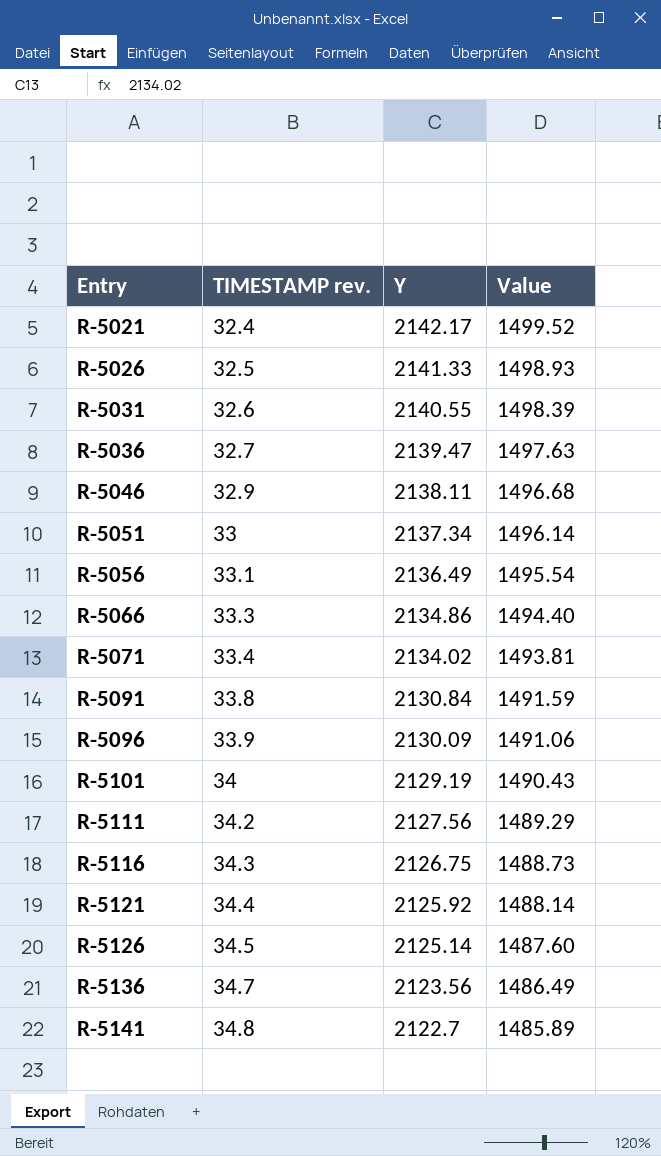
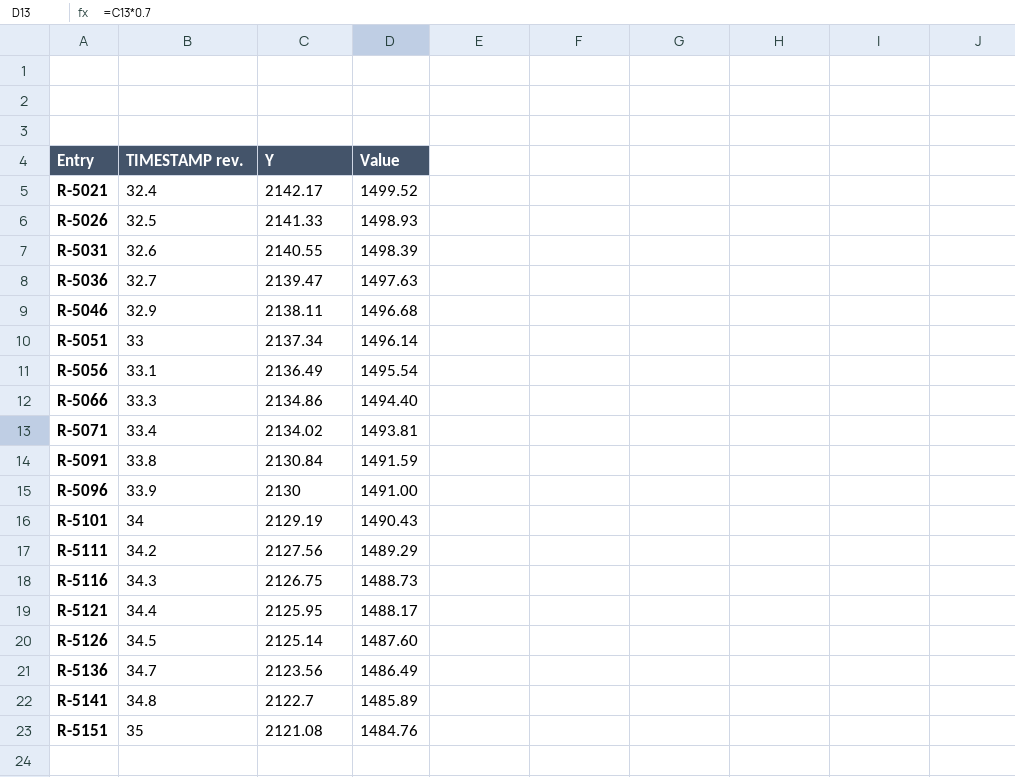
R-5096 | Y: 2130.09 -> 2130
R-5096 | Value: 1491.06 -> 1491.00
R-5121 | Y: 2125.92 -> 2125.95
R-5121 | Value: 1488.14 -> 1488.17
row R-5151: none -> 35 | 2121.08 | 1484.76

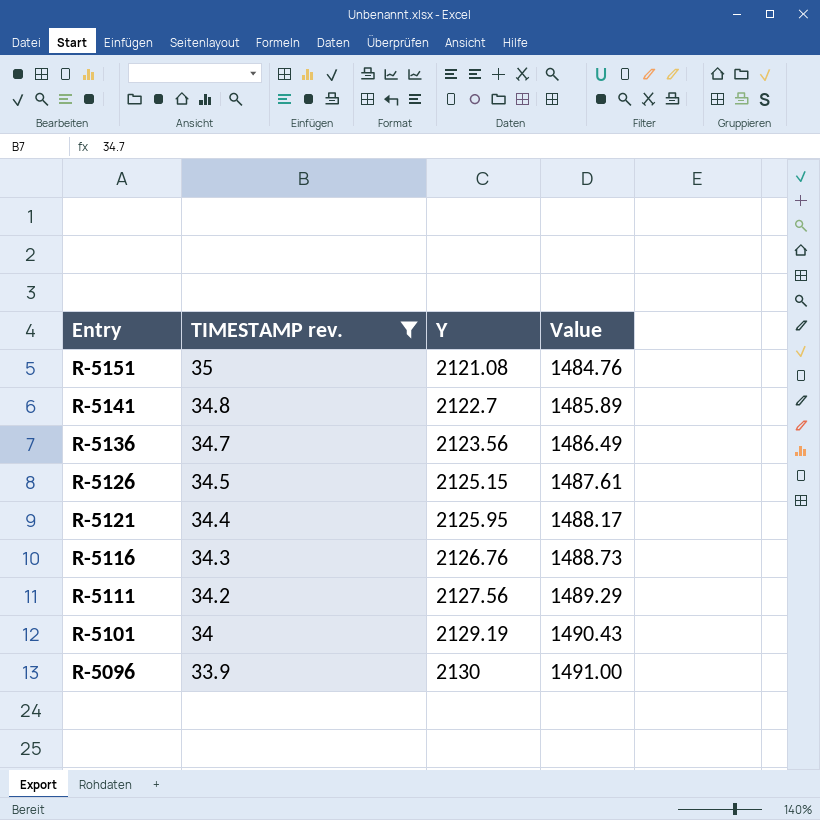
filter: none -> TIMESTAMP rev. >= 33.9
row order: Entry ascending -> Entry descending
R-5126 | Y: 2125.14 -> 2125.15
R-5126 | Value: 1487.60 -> 1487.61
R-5116 | Y: 2126.75 -> 2126.76

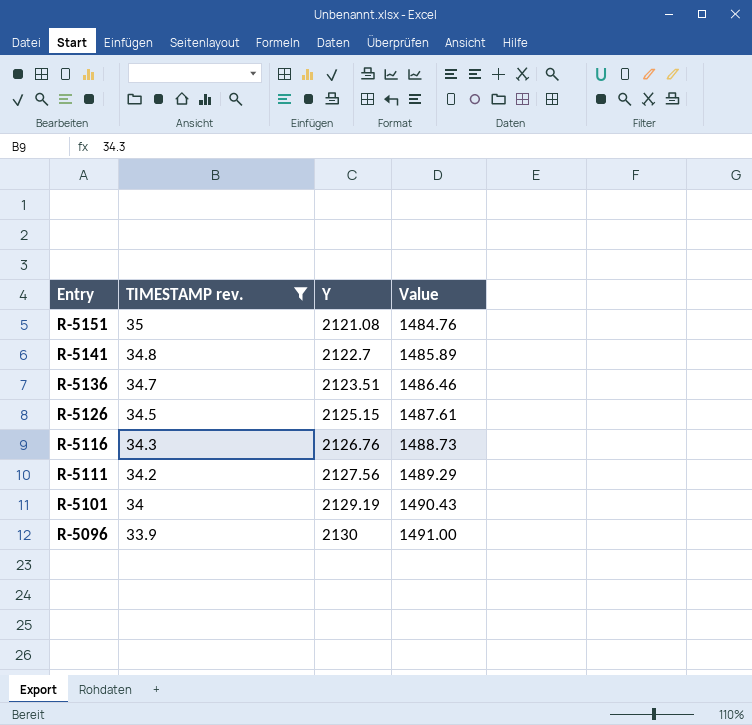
row R-5121: 34.4 | 2125.95 | 1488.17 -> none
R-5136 | Y: 2123.56 -> 2123.51
R-5136 | Value: 1486.49 -> 1486.46

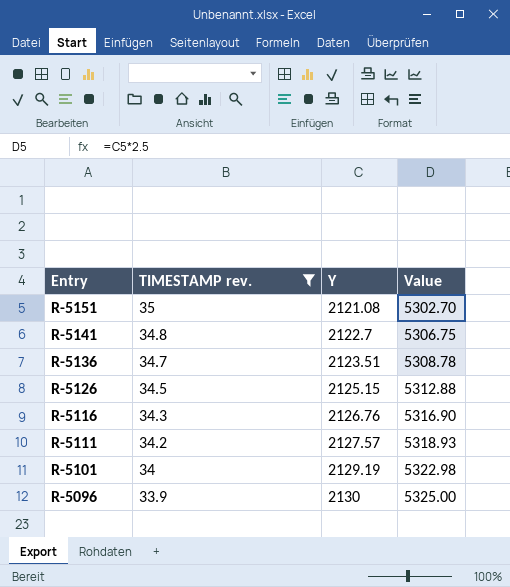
column Value | formula: [Y] * 0.7 -> [Y] * 2.5
R-5111 | Y: 2127.56 -> 2127.57

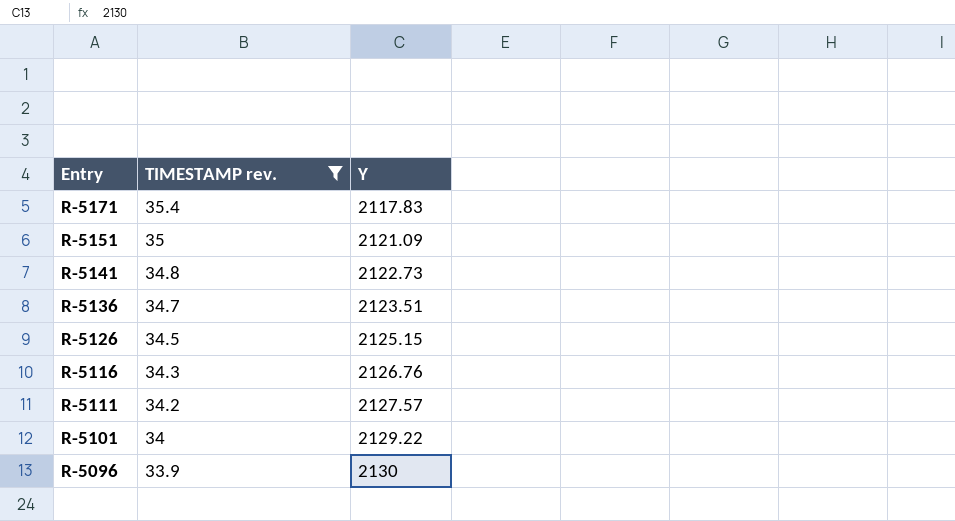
column Value | formula: [Y] * 2.5 -> none
row R-5171: none -> 35.4 | 2117.83
R-5151 | Y: 2121.08 -> 2121.09
R-5141 | Y: 2122.7 -> 2122.73
R-5101 | Y: 2129.19 -> 2129.22

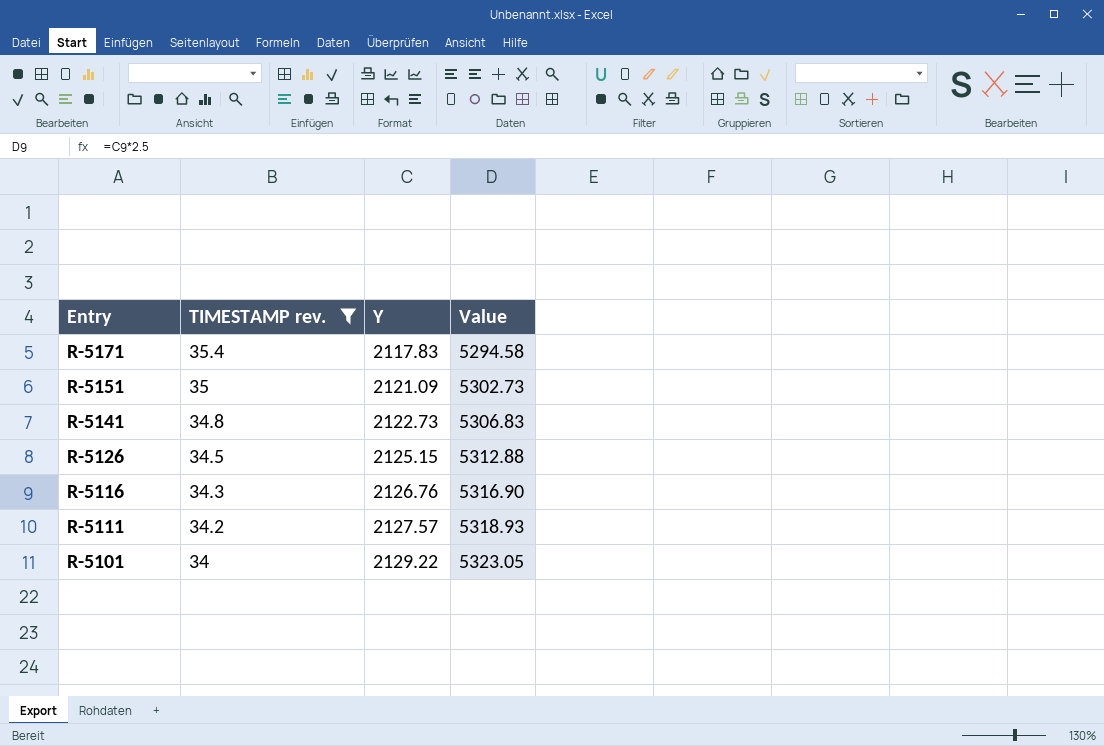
column Value | formula: none -> [Y] * 2.5
row R-5136: 34.7 | 2123.51 -> none
row R-5096: 33.9 | 2130 -> none

